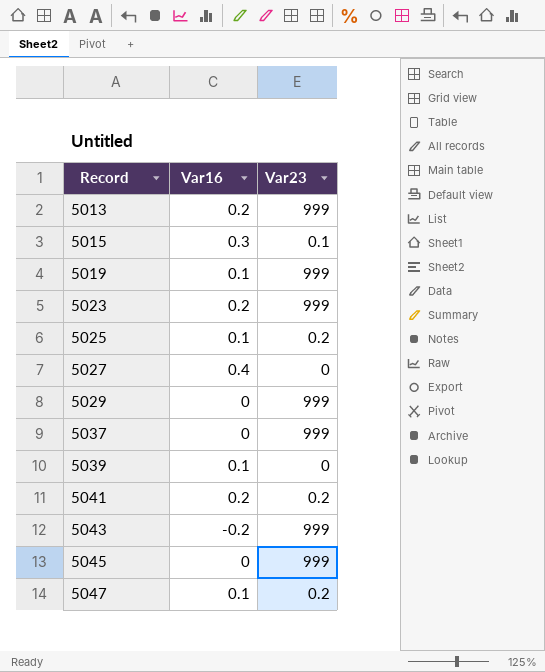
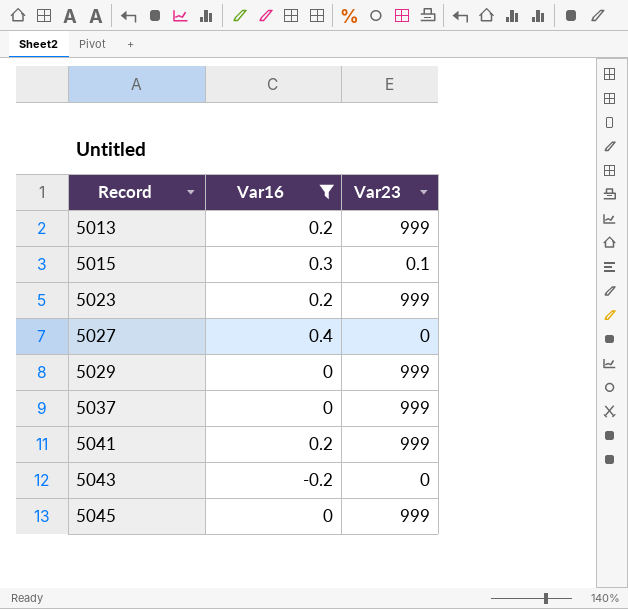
filter: none -> Var16 != 0.1
5041 | Var23: 0.2 -> 999
5043 | Var23: 999 -> 0

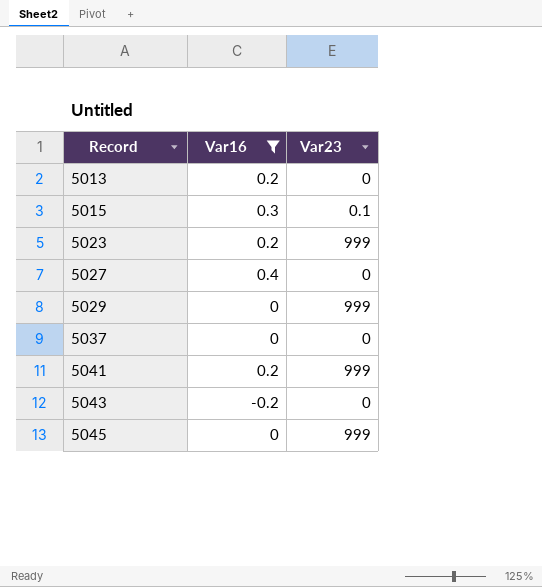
5013 | Var23: 999 -> 0
5037 | Var23: 999 -> 0

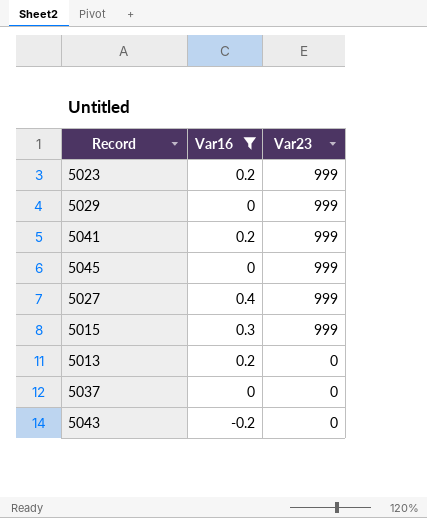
row order: Record ascending -> Var23 descending
5027 | Var23: 0 -> 999
5015 | Var23: 0.1 -> 999

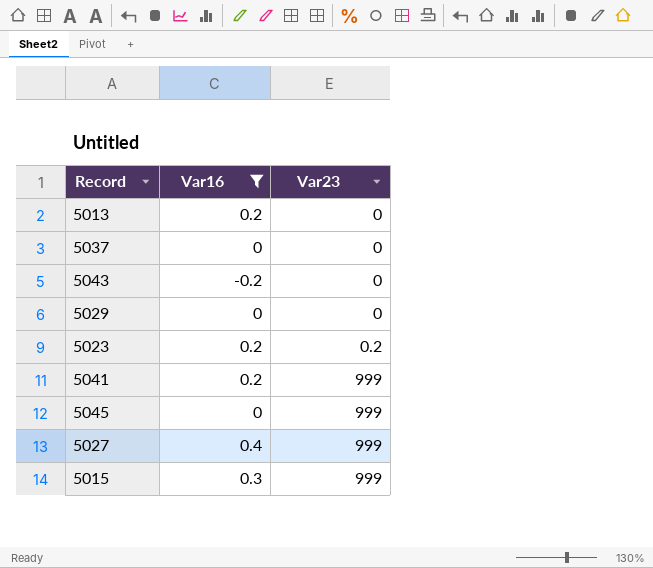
row order: Var23 descending -> Var23 ascending
5029 | Var23: 999 -> 0
5023 | Var23: 999 -> 0.2

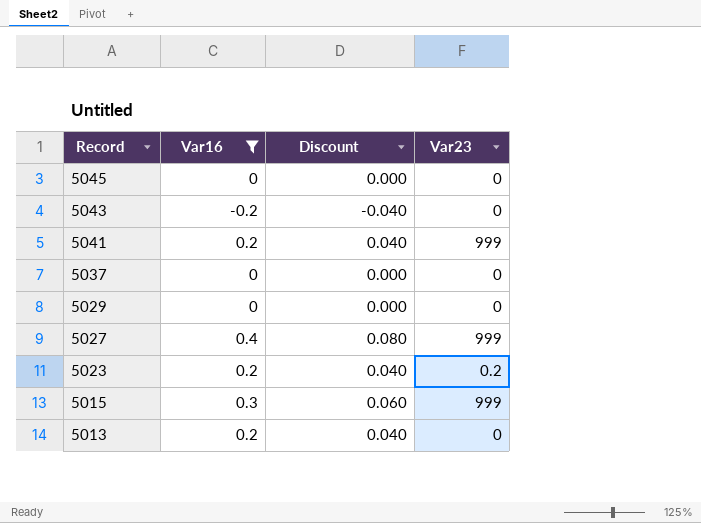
row order: Var23 ascending -> Record descending
column Discount | formula: none -> [Var16] * 0.2
5045 | Var23: 999 -> 0

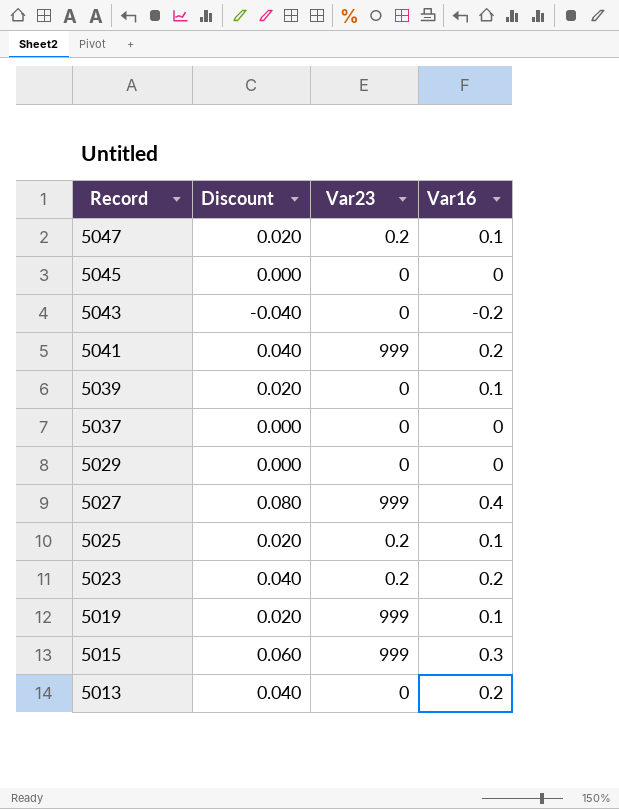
filter: Var16 != 0.1 -> none
column Var16 | position: 2 -> 4

